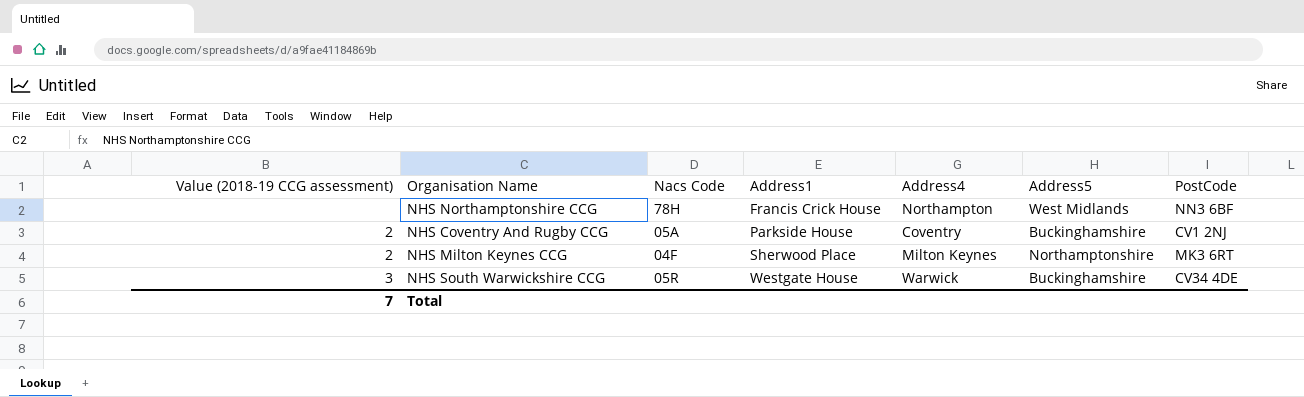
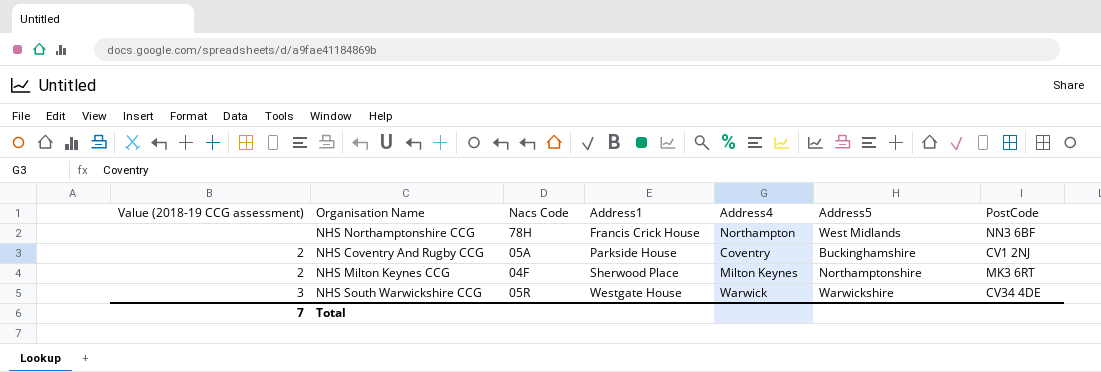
NHS South Warwickshire CCG | Address5: Buckinghamshire -> Warwickshire

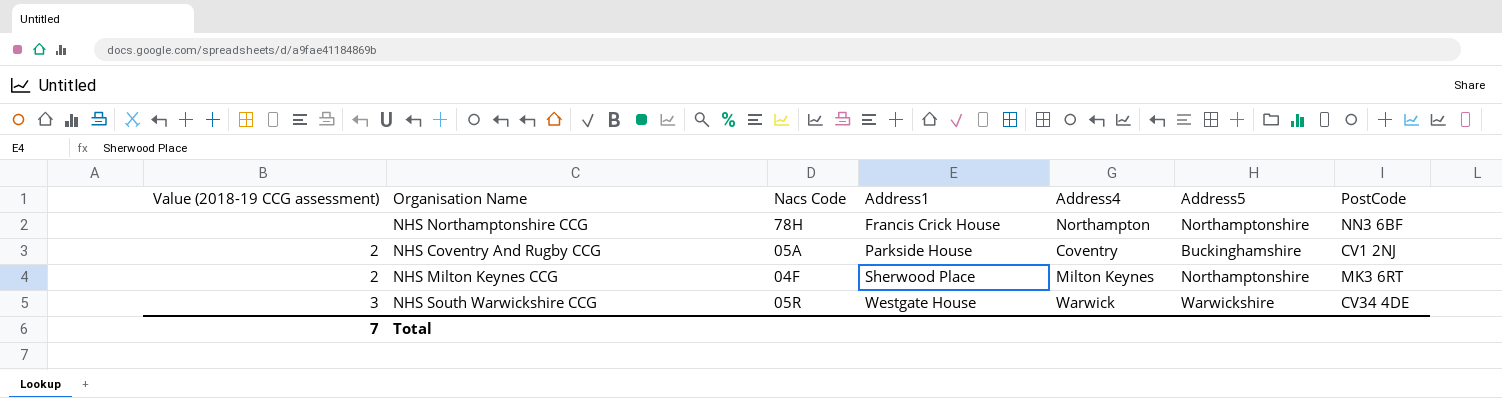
NHS Northamptonshire CCG | Address5: West Midlands -> Northamptonshire

